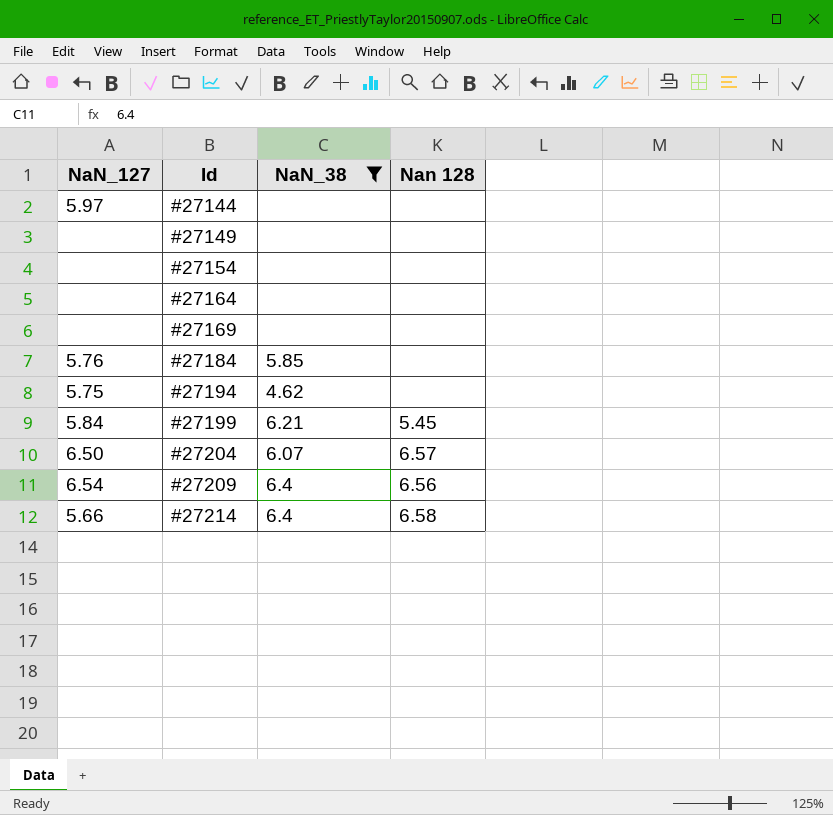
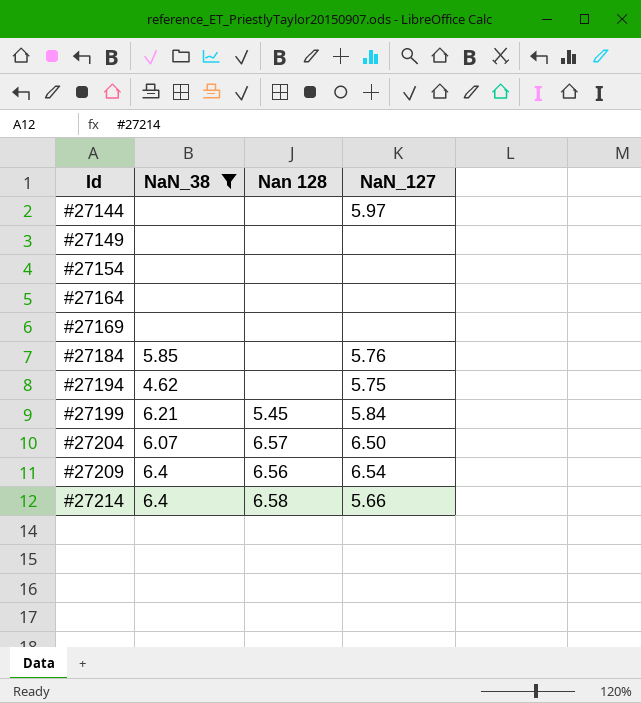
column NaN_127 | position: 1 -> 4

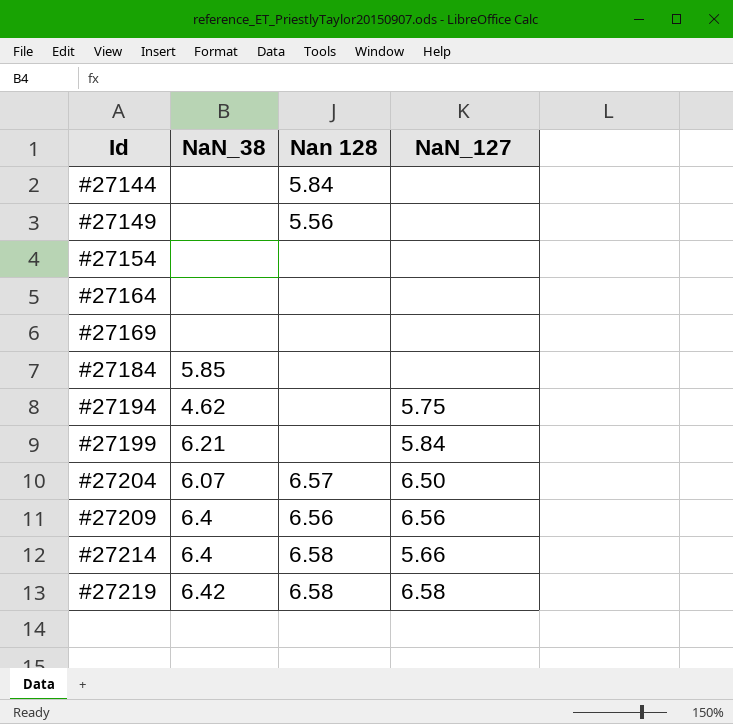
filter: NaN_38 != 6.42 -> none
#27144 | Nan 128: none -> 5.84
#27144 | NaN_127: 5.97 -> none
#27149 | Nan 128: none -> 5.56
#27184 | NaN_127: 5.76 -> none
#27199 | Nan 128: 5.45 -> none
#27209 | NaN_127: 6.54 -> 6.56

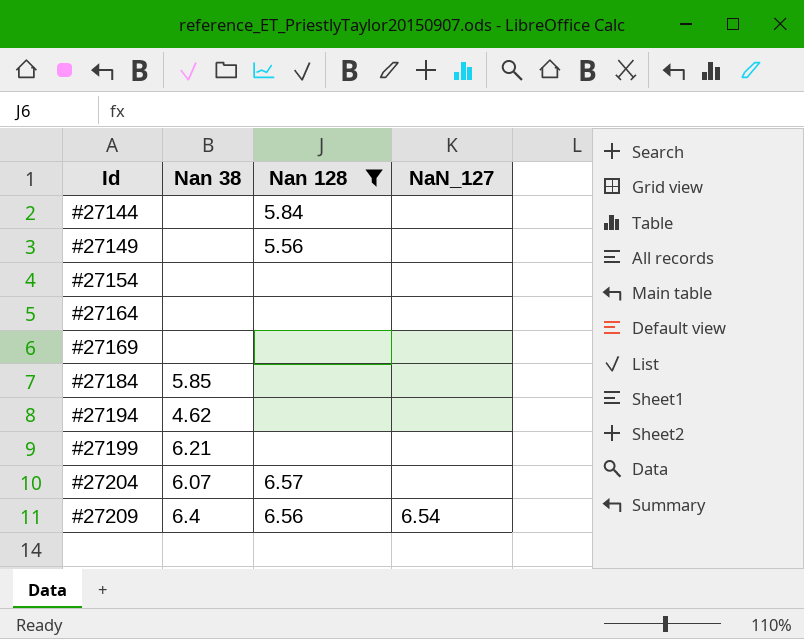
filter: none -> Nan 128 != 6.58
column name: NaN_38 -> Nan 38
#27194 | NaN_127: 5.75 -> none
#27199 | NaN_127: 5.84 -> none
#27204 | NaN_127: 6.50 -> none
#27209 | NaN_127: 6.56 -> 6.54

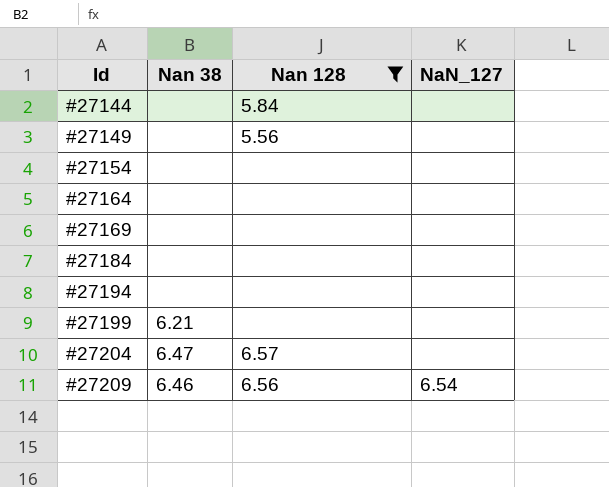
#27184 | Nan 38: 5.85 -> none
#27194 | Nan 38: 4.62 -> none
#27204 | Nan 38: 6.07 -> 6.47
#27209 | Nan 38: 6.4 -> 6.46

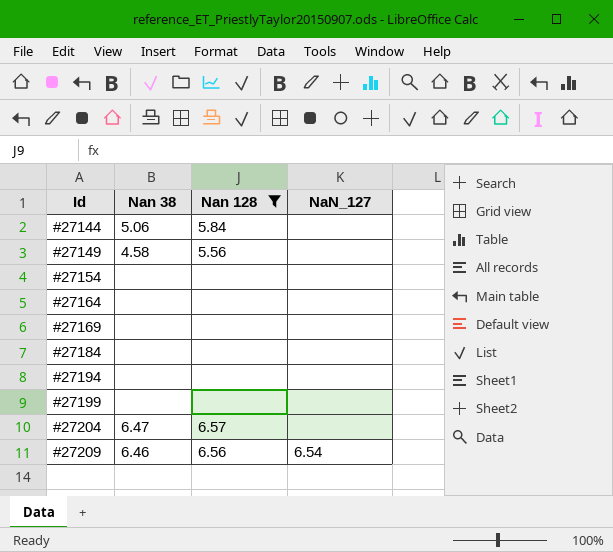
#27144 | Nan 38: none -> 5.06
#27149 | Nan 38: none -> 4.58
#27199 | Nan 38: 6.21 -> none

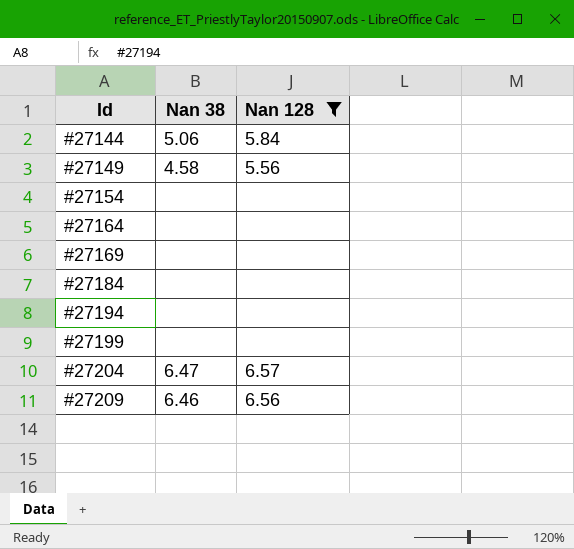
column NaN_127 | position: 4 -> none

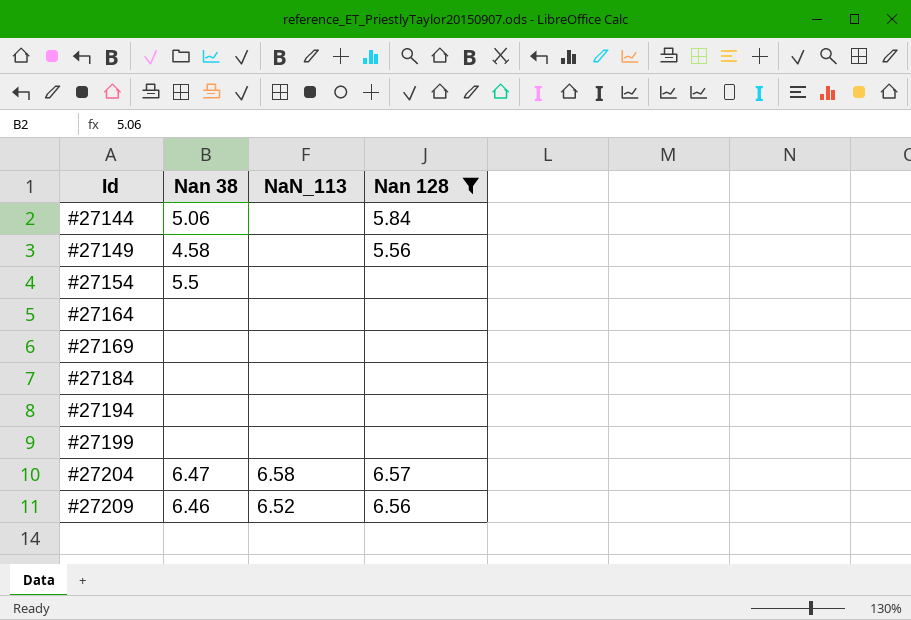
column NaN_113 | position: none -> 3
#27154 | Nan 38: none -> 5.5

